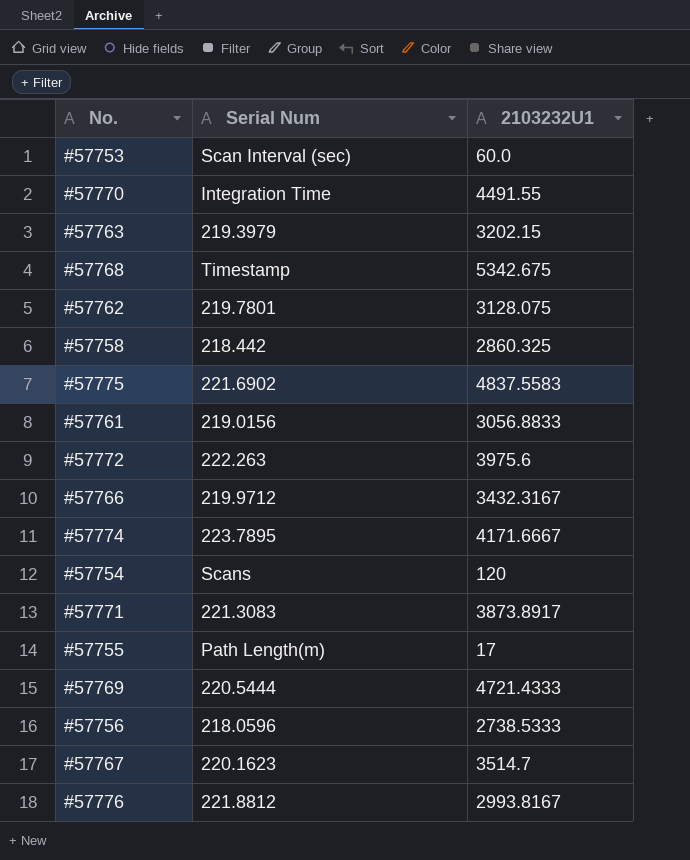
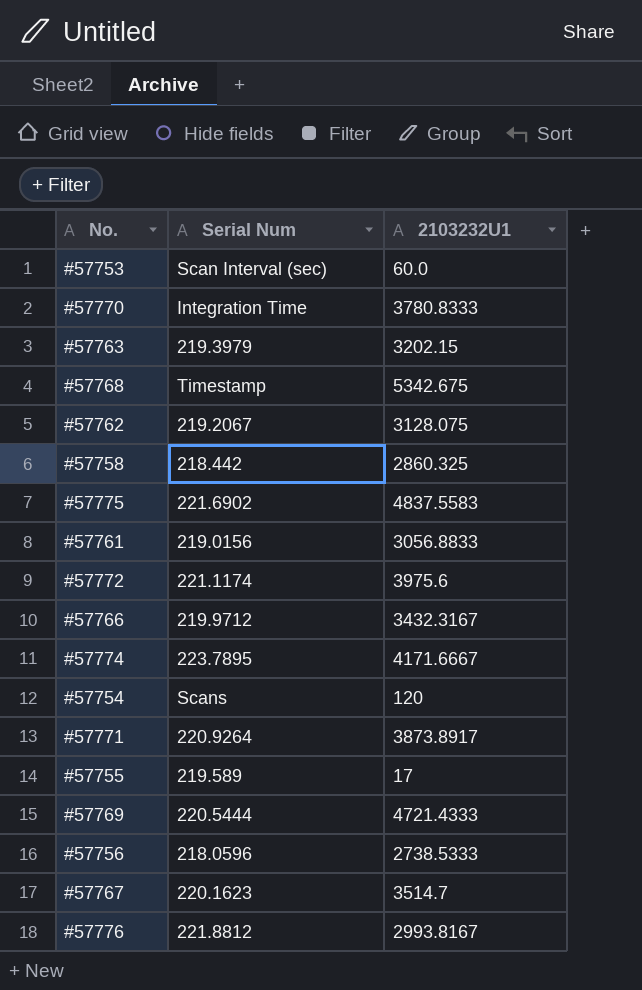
#57770 | 2103232U1: 4491.55 -> 3780.8333
#57762 | Serial Num: 219.7801 -> 219.2067
#57772 | Serial Num: 222.263 -> 221.1174
#57771 | Serial Num: 221.3083 -> 220.9264
#57755 | Serial Num: Path Length(m) -> 219.589

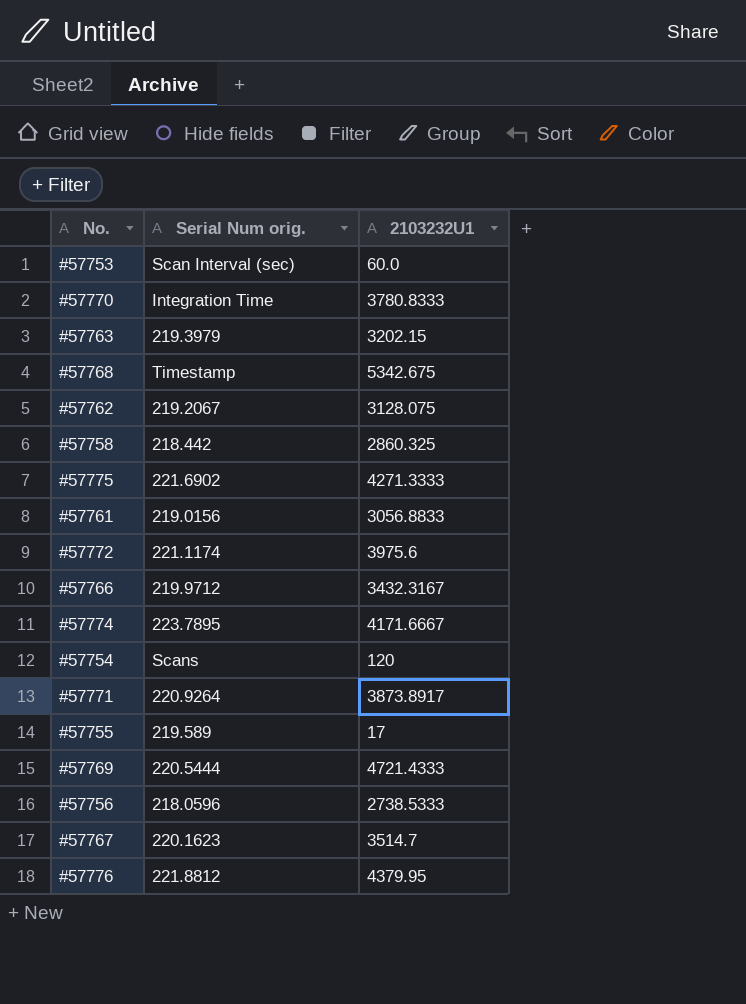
column name: Serial Num -> Serial Num orig.
#57775 | 2103232U1: 4837.5583 -> 4271.3333
#57776 | 2103232U1: 2993.8167 -> 4379.95

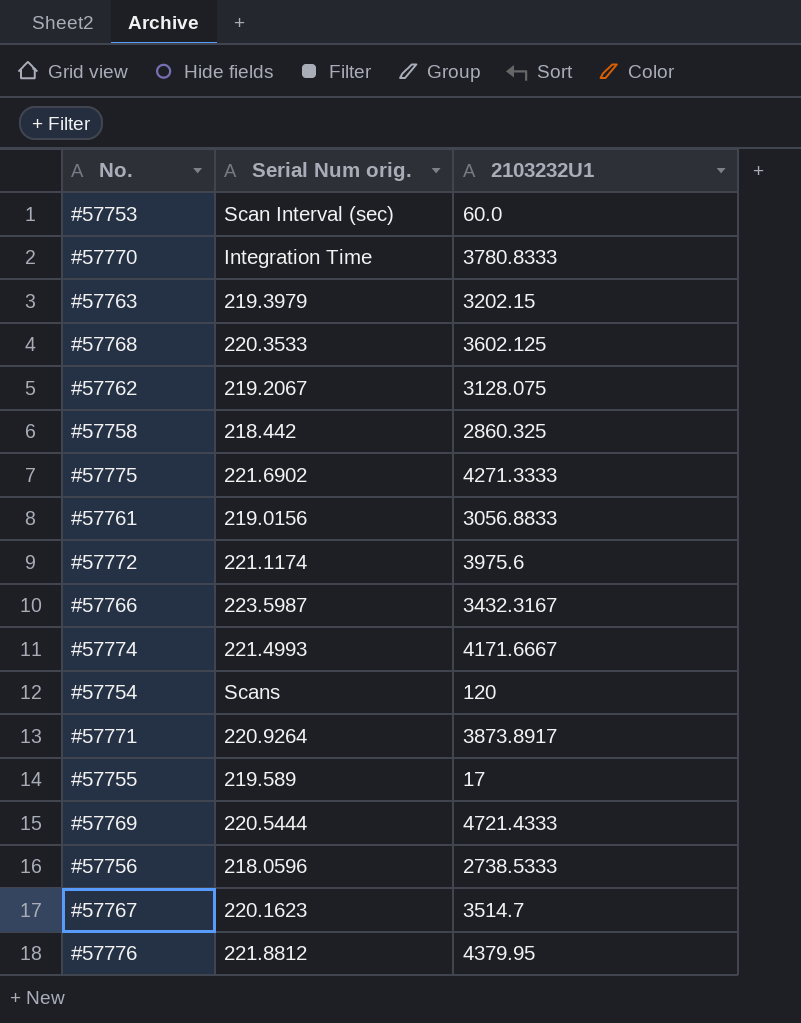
#57768 | Serial Num orig.: Timestamp -> 220.3533
#57768 | 2103232U1: 5342.675 -> 3602.125
#57766 | Serial Num orig.: 219.9712 -> 223.5987
#57774 | Serial Num orig.: 223.7895 -> 221.4993

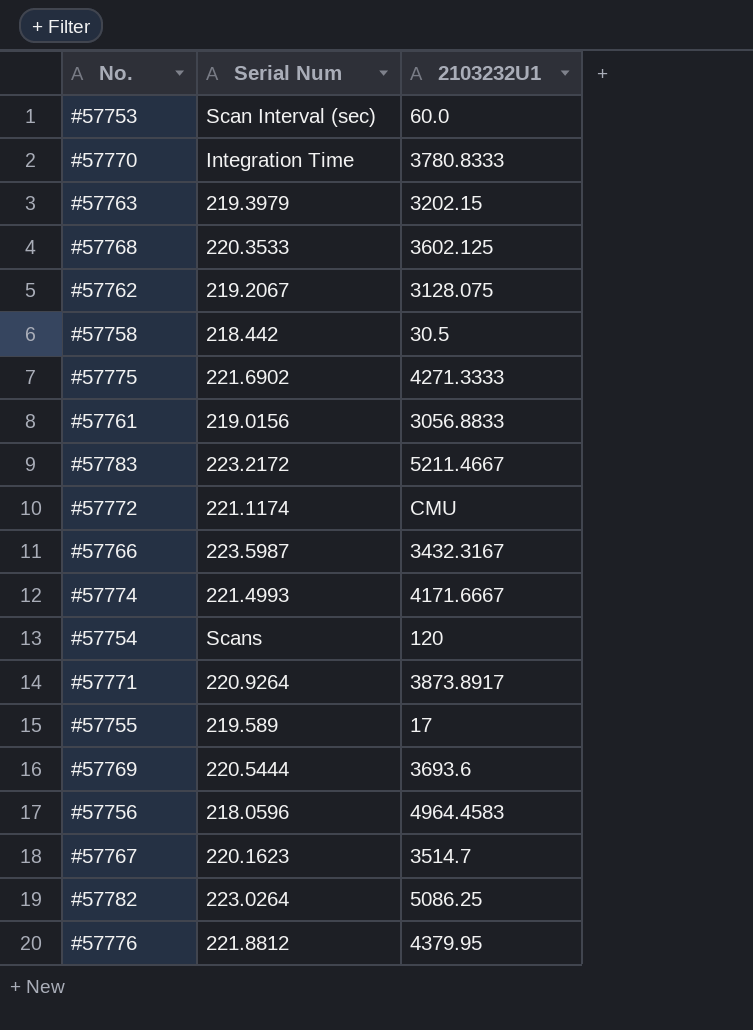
column name: Serial Num orig. -> Serial Num
#57758 | 2103232U1: 2860.325 -> 30.5
row #57783: none -> 223.2172 | 5211.4667
#57772 | 2103232U1: 3975.6 -> CMU
#57769 | 2103232U1: 4721.4333 -> 3693.6
#57756 | 2103232U1: 2738.5333 -> 4964.4583
row #57782: none -> 223.0264 | 5086.25

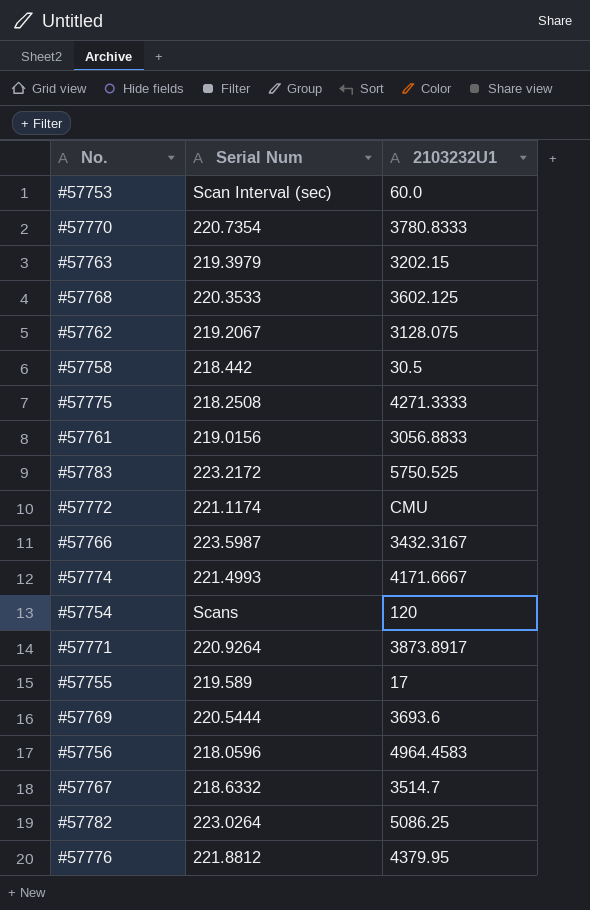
#57770 | Serial Num: Integration Time -> 220.7354
#57775 | Serial Num: 221.6902 -> 218.2508
#57783 | 2103232U1: 5211.4667 -> 5750.525
#57767 | Serial Num: 220.1623 -> 218.6332

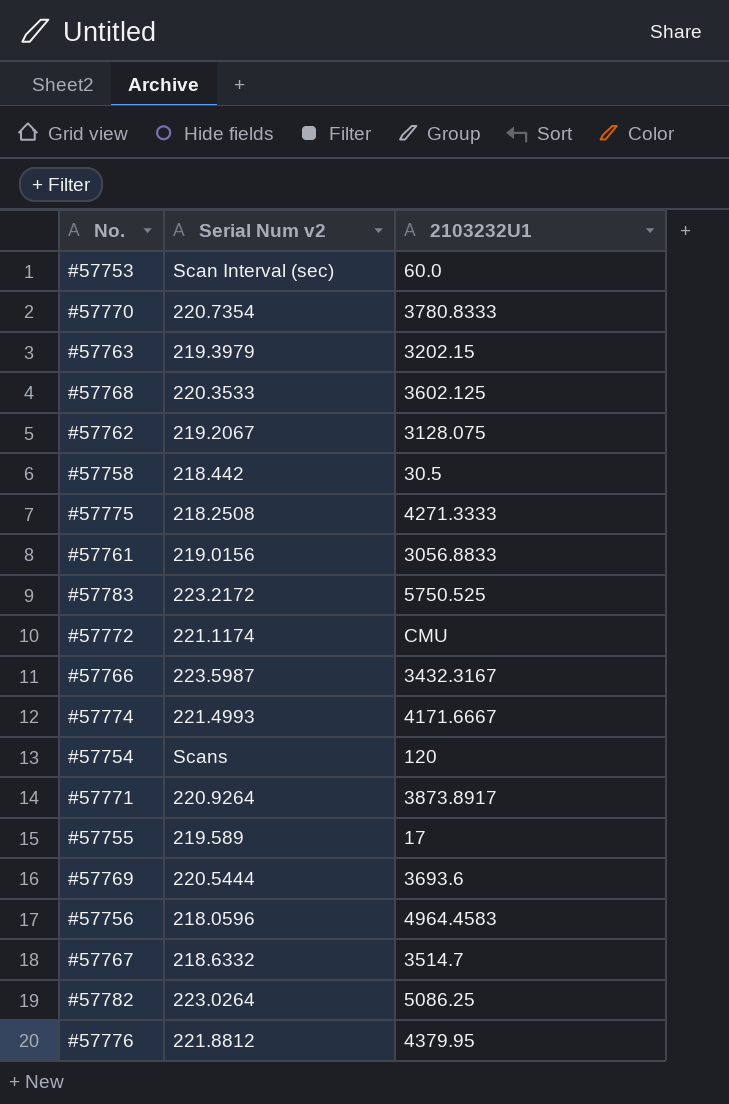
column name: Serial Num -> Serial Num v2

